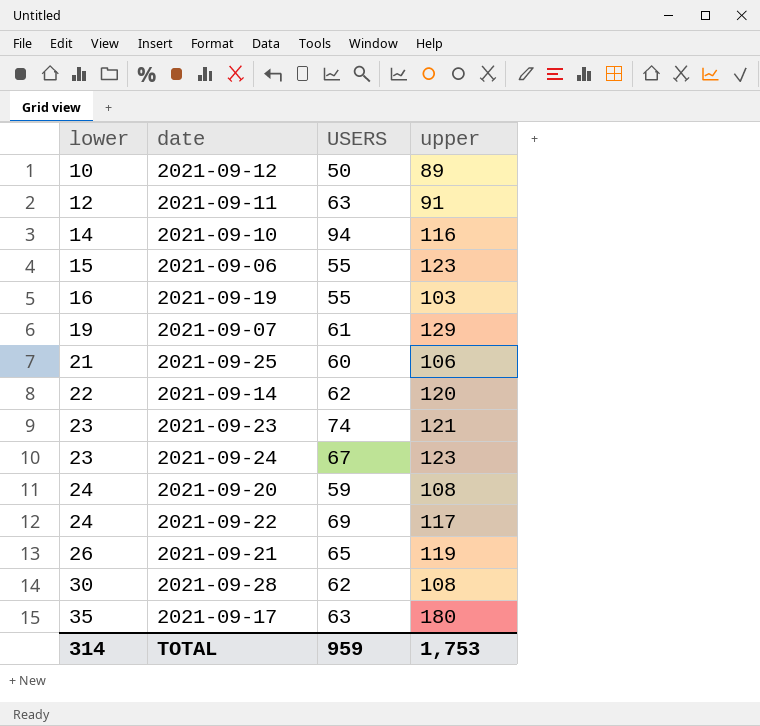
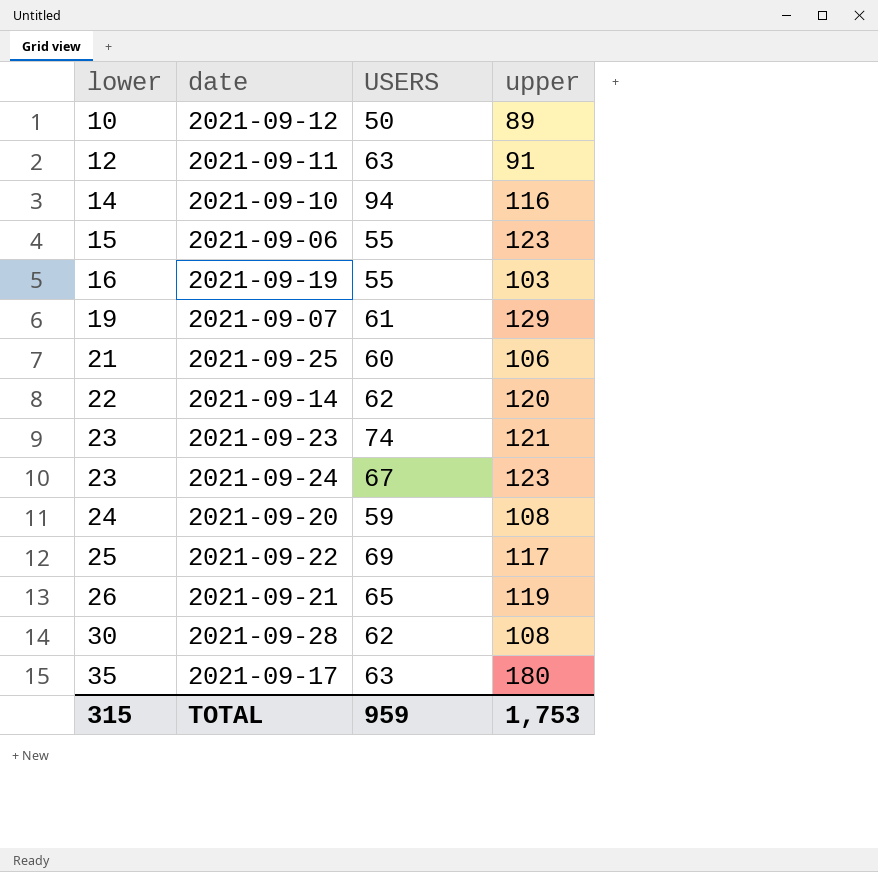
2021-09-22 | lower: 24 -> 25
TOTAL | lower: 314 -> 315

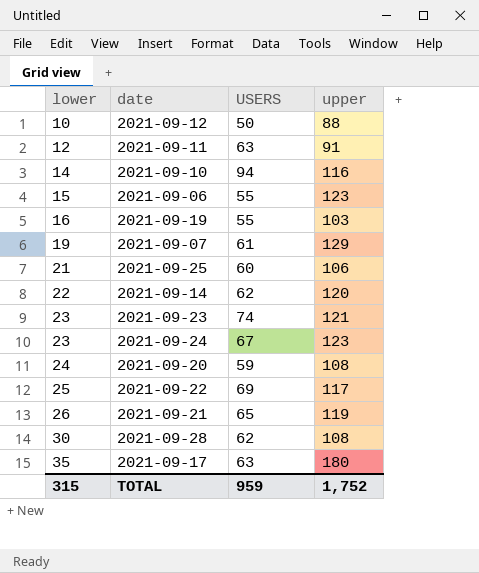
2021-09-12 | upper: 89 -> 88
TOTAL | upper: 1,753 -> 1,752

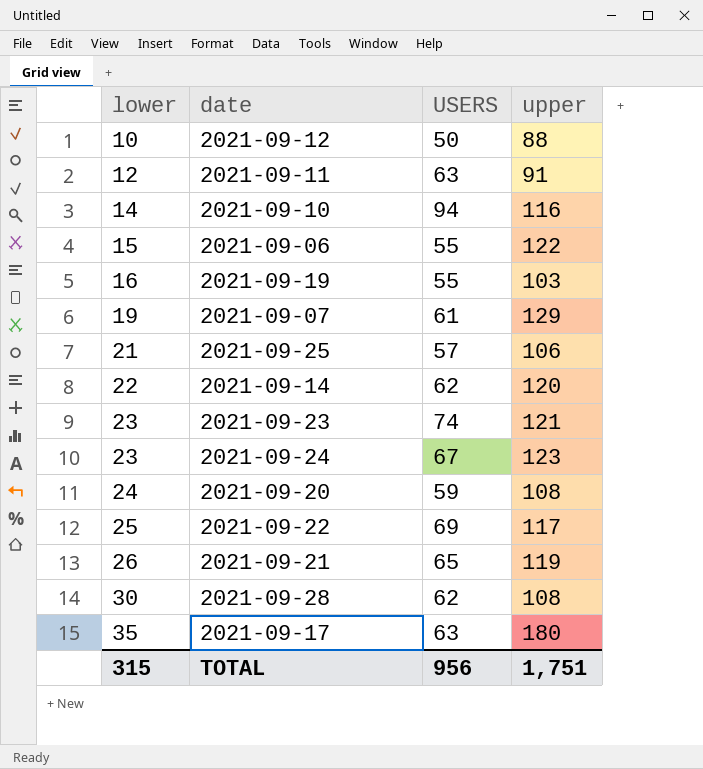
2021-09-06 | upper: 123 -> 122
2021-09-25 | USERS: 60 -> 57
TOTAL | USERS: 959 -> 956
TOTAL | upper: 1,752 -> 1,751

